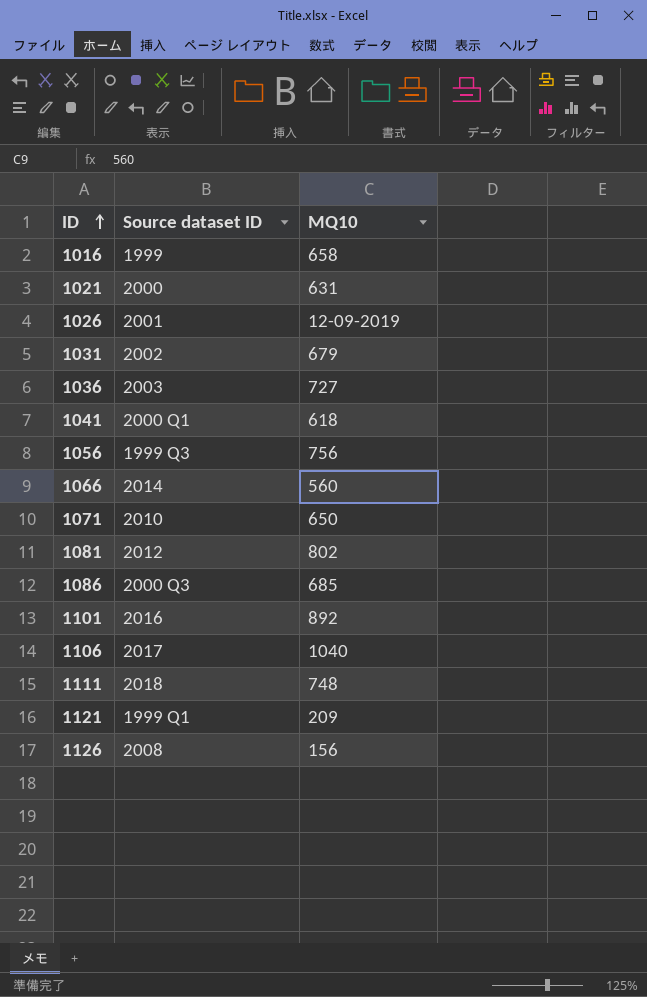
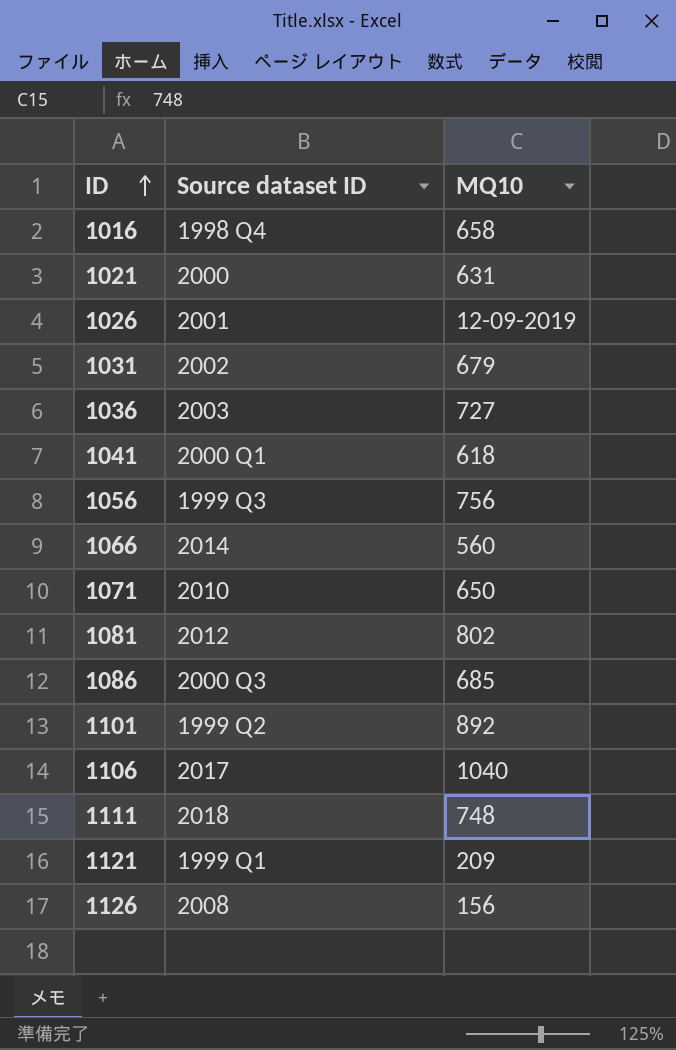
1016 | Source dataset ID: 1999 -> 1998 Q4
1101 | Source dataset ID: 2016 -> 1999 Q2

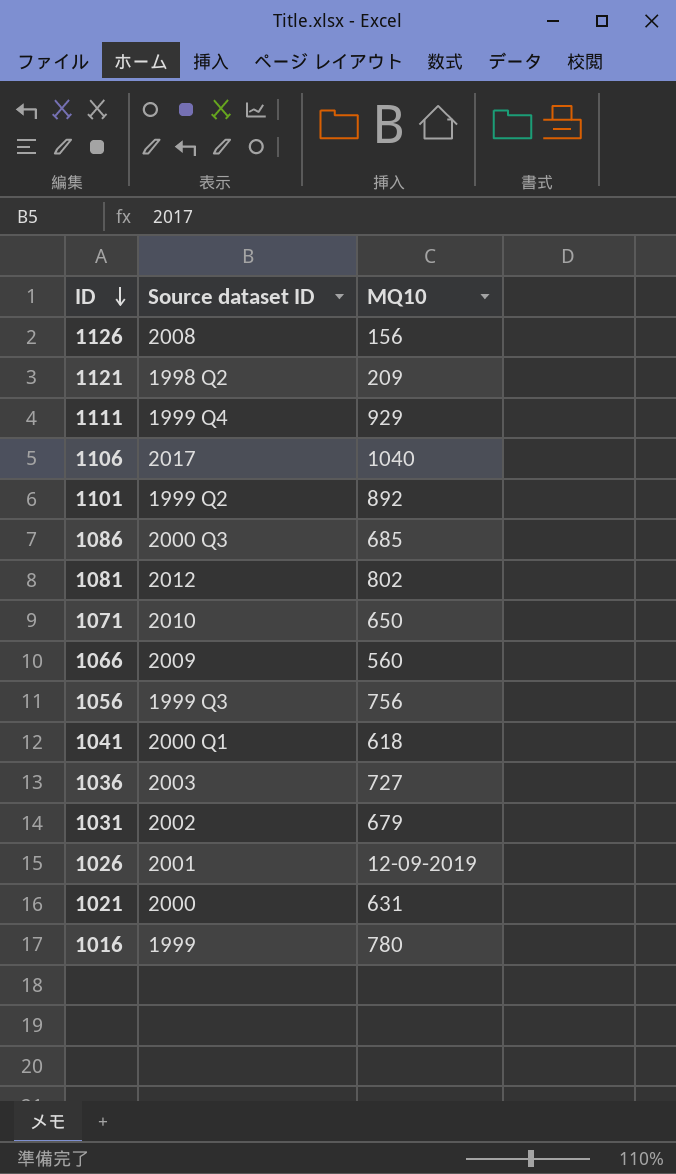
row order: ID ascending -> ID descending
1121 | Source dataset ID: 1999 Q1 -> 1998 Q2
1111 | Source dataset ID: 2018 -> 1999 Q4
1111 | MQ10: 748 -> 929
1066 | Source dataset ID: 2014 -> 2009
1016 | Source dataset ID: 1998 Q4 -> 1999
1016 | MQ10: 658 -> 780

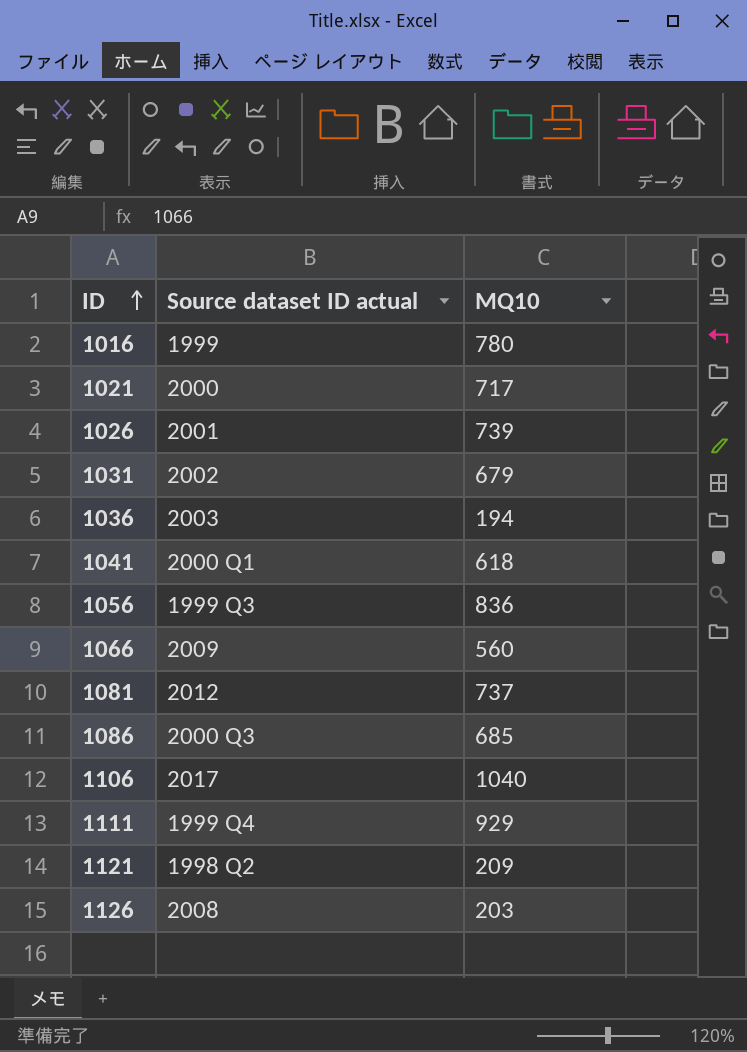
row order: ID descending -> ID ascending
column name: Source dataset ID -> Source dataset ID actual
row 1101: 1999 Q2 | 892 -> none
row 1071: 2010 | 650 -> none
1021 | MQ10: 631 -> 717
1026 | MQ10: 12-09-2019 -> 739
1036 | MQ10: 727 -> 194
1056 | MQ10: 756 -> 836
1081 | MQ10: 802 -> 737
1126 | MQ10: 156 -> 203

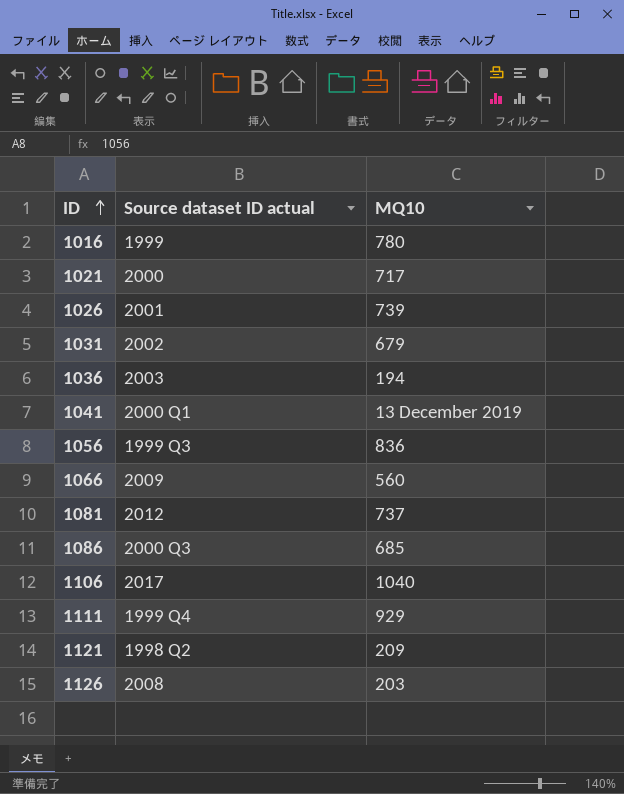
1041 | MQ10: 618 -> 13 December 2019

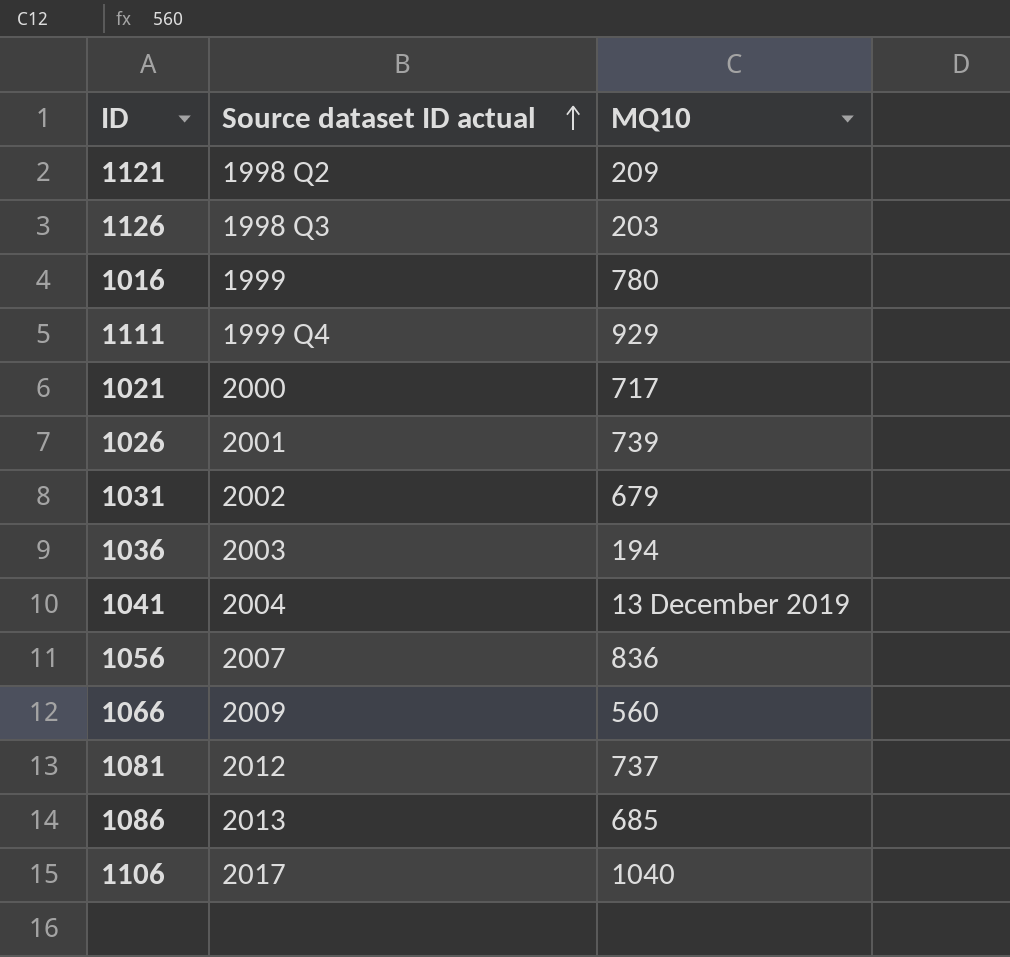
row order: ID ascending -> Source dataset ID actual ascending
1126 | Source dataset ID actual: 2008 -> 1998 Q3
1041 | Source dataset ID actual: 2000 Q1 -> 2004
1056 | Source dataset ID actual: 1999 Q3 -> 2007
1086 | Source dataset ID actual: 2000 Q3 -> 2013

